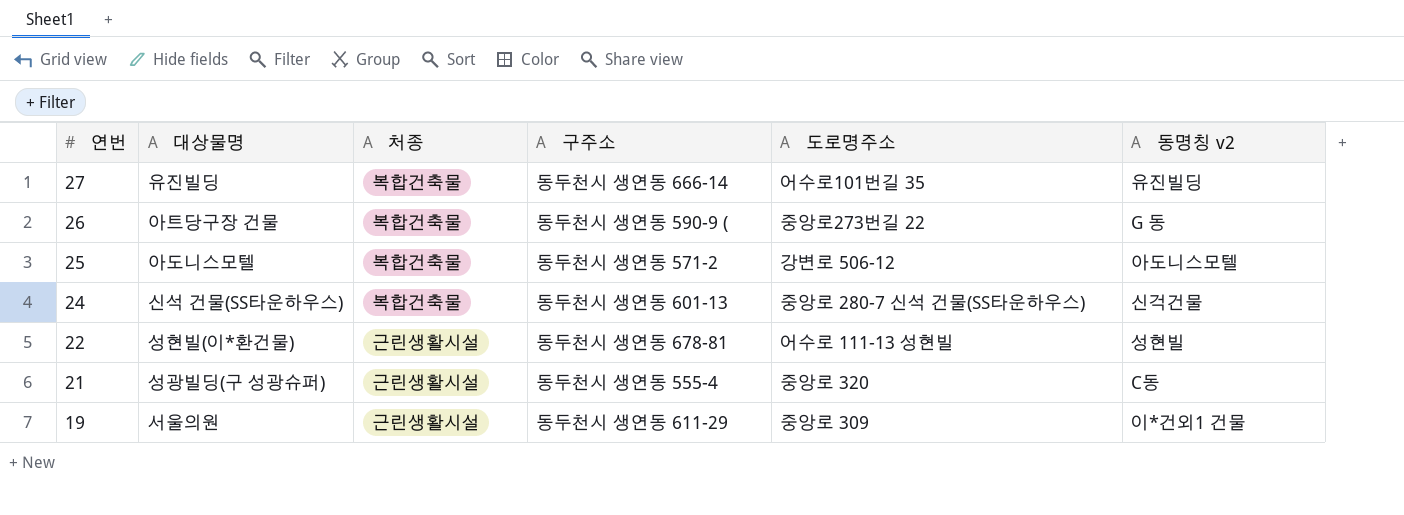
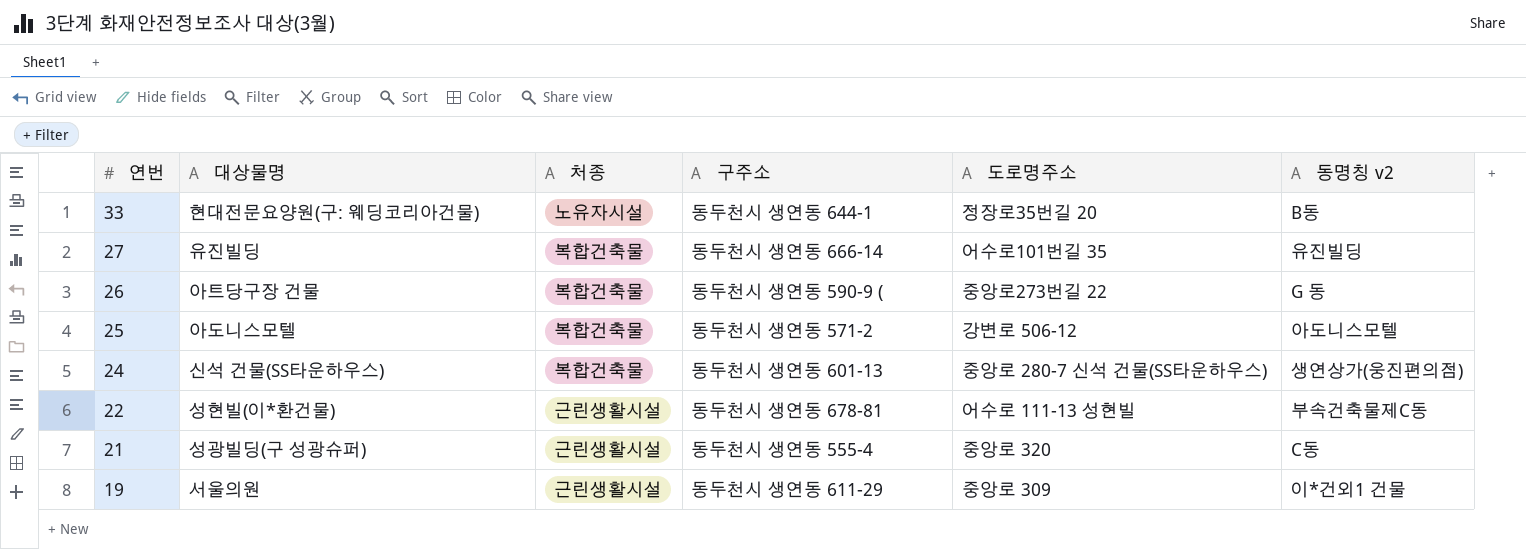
row 33: none -> 현대전문요양원(구: 웨딩코리아건물) | 노유자시설 | 동두천시 생연동 644-1 | 정장로35번길 20 | B동
24 | 동명칭 v2: 신걱건물 -> 생연상가(웅진편의점)
22 | 동명칭 v2: 성현빌 -> 부속건축물제C동

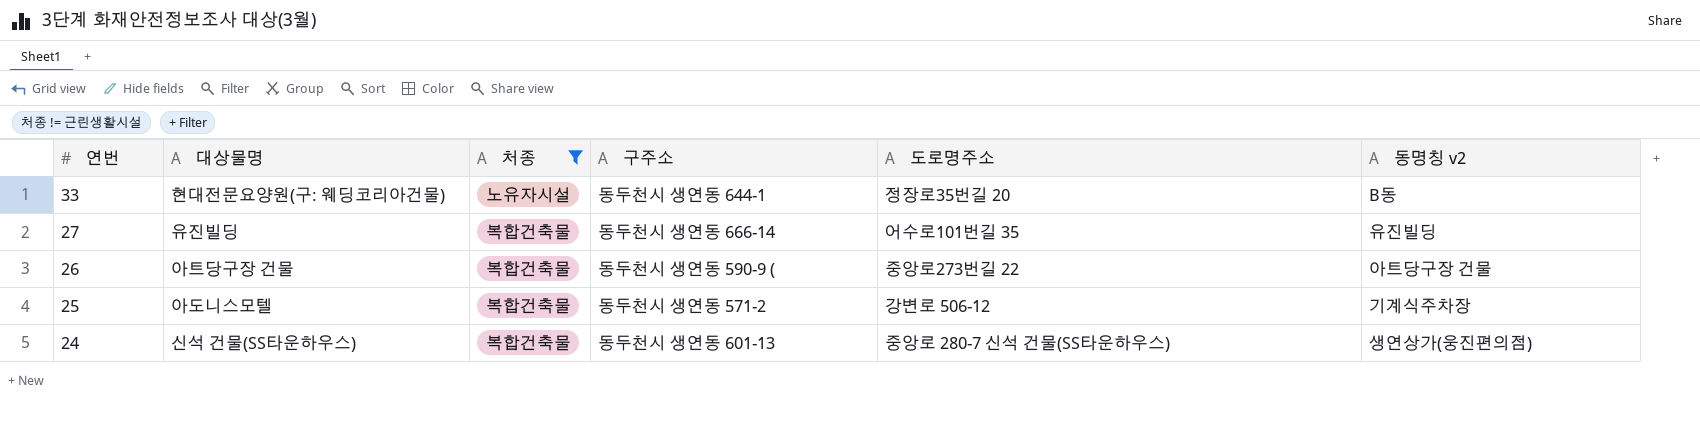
filter: none -> 처종 != 근린생활시설
26 | 동명칭 v2: G 동 -> 아트당구장 건물
25 | 동명칭 v2: 아도니스모텔 -> 기계식주차장

